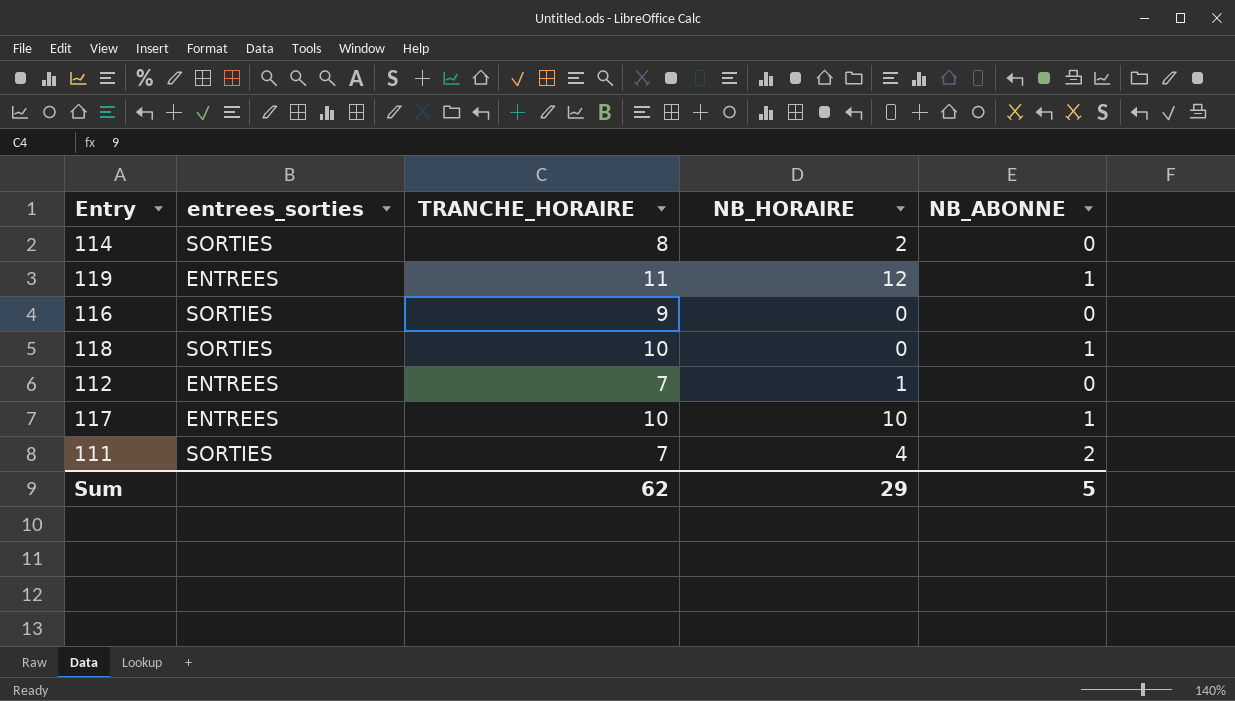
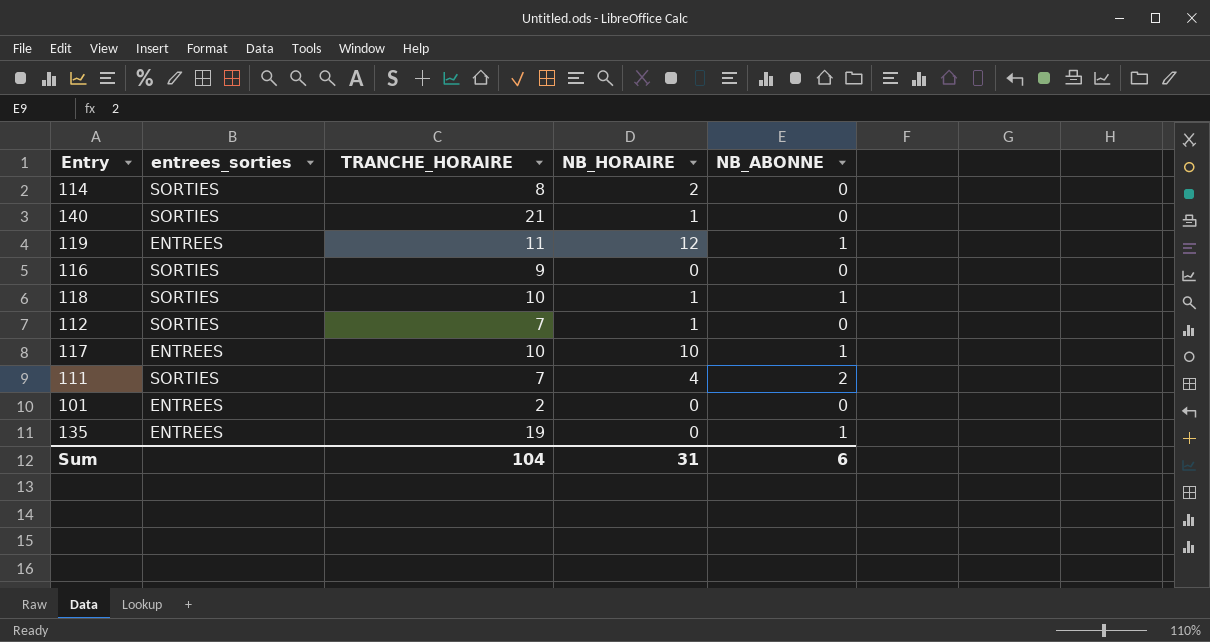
row 140: none -> SORTIES | 21 | 1 | 0
118 | NB_HORAIRE: 0 -> 1
112 | entrees_sorties: ENTREES -> SORTIES
row 101: none -> ENTREES | 2 | 0 | 0
row 135: none -> ENTREES | 19 | 0 | 1
Sum | TRANCHE_HORAIRE: 62 -> 104
Sum | NB_HORAIRE: 29 -> 31
Sum | NB_ABONNE: 5 -> 6

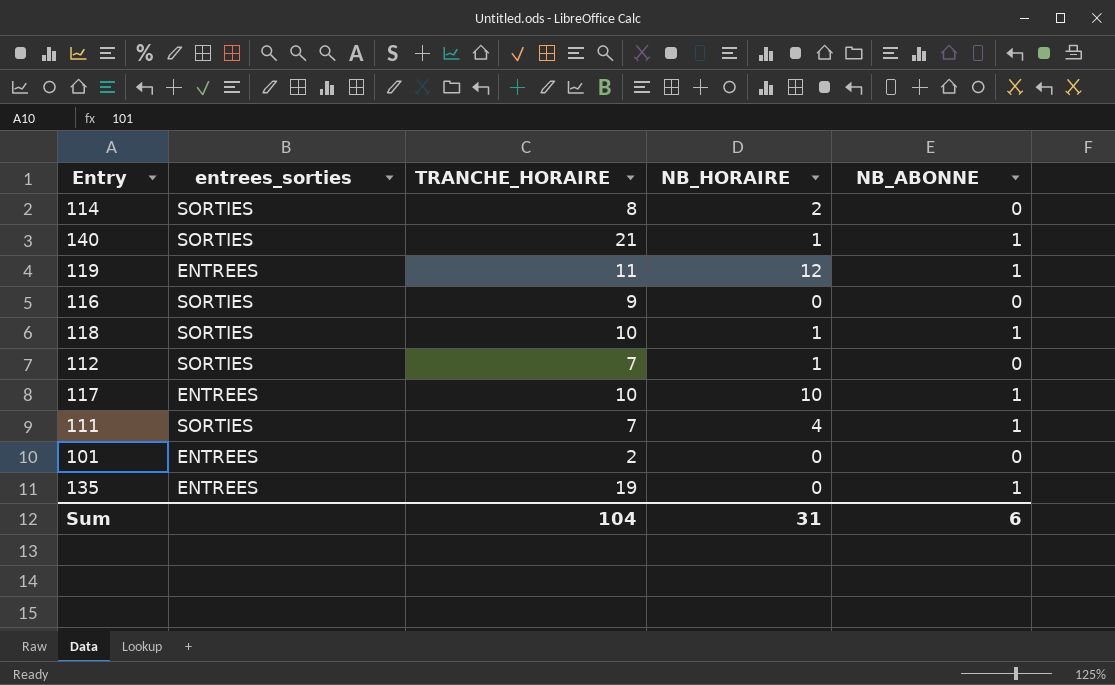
140 | NB_ABONNE: 0 -> 1
111 | NB_ABONNE: 2 -> 1

